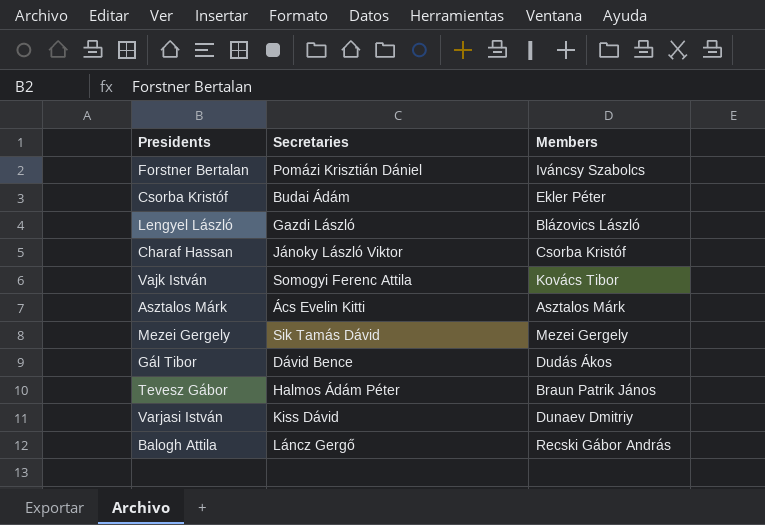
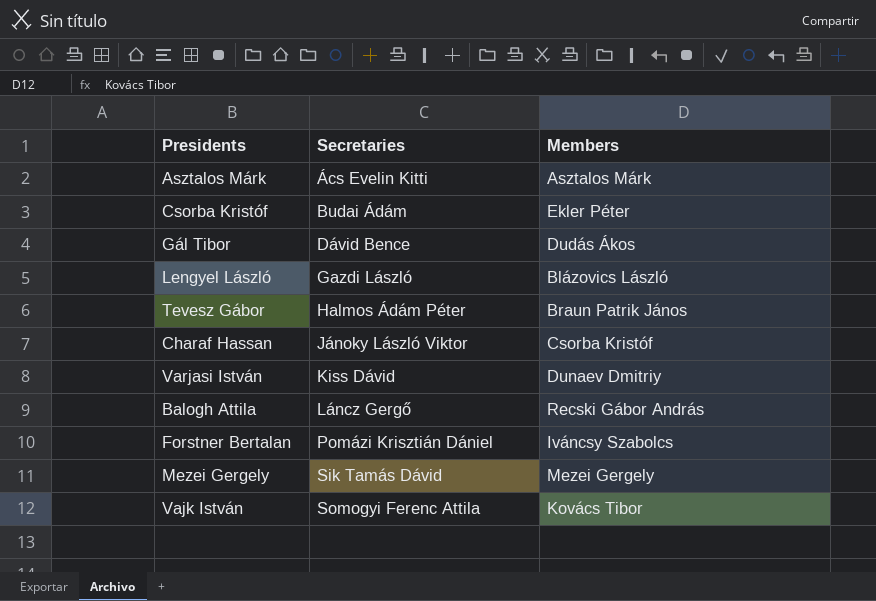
row order: none -> Secretaries ascending

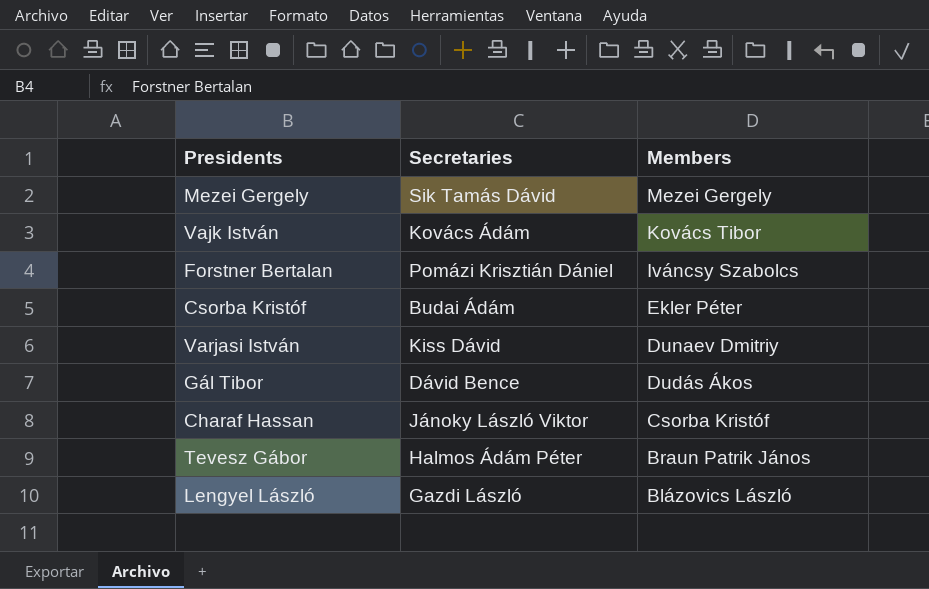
row order: Secretaries ascending -> Members descending
row Asztalos Márk: Ács Evelin Kitti | Asztalos Márk -> none
row Balogh Attila: Láncz Gergő | Recski Gábor András -> none
Vajk István | Secretaries: Somogyi Ferenc Attila -> Kovács Ádám

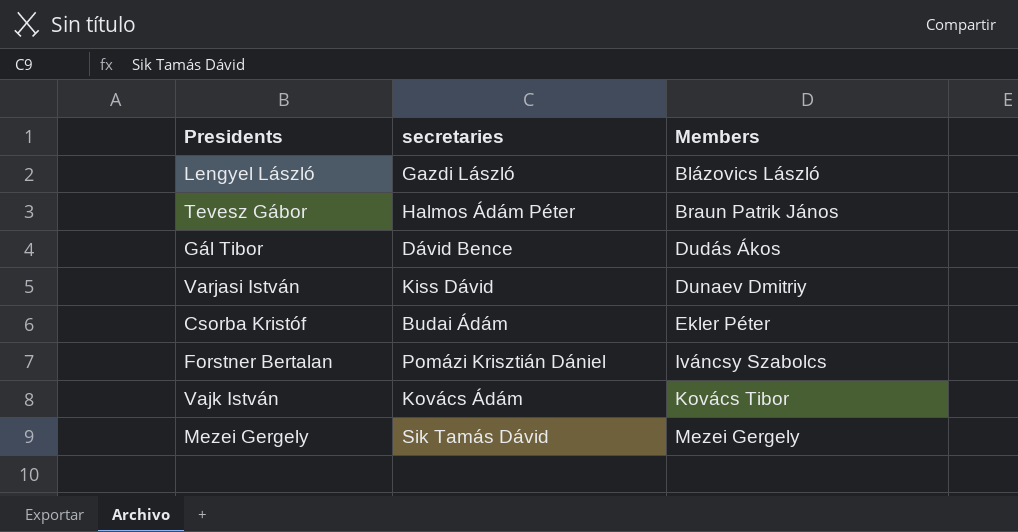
row order: Members descending -> Members ascending
column name: Secretaries -> secretaries
row Charaf Hassan: Jánoky László Viktor | Csorba Kristóf -> none

